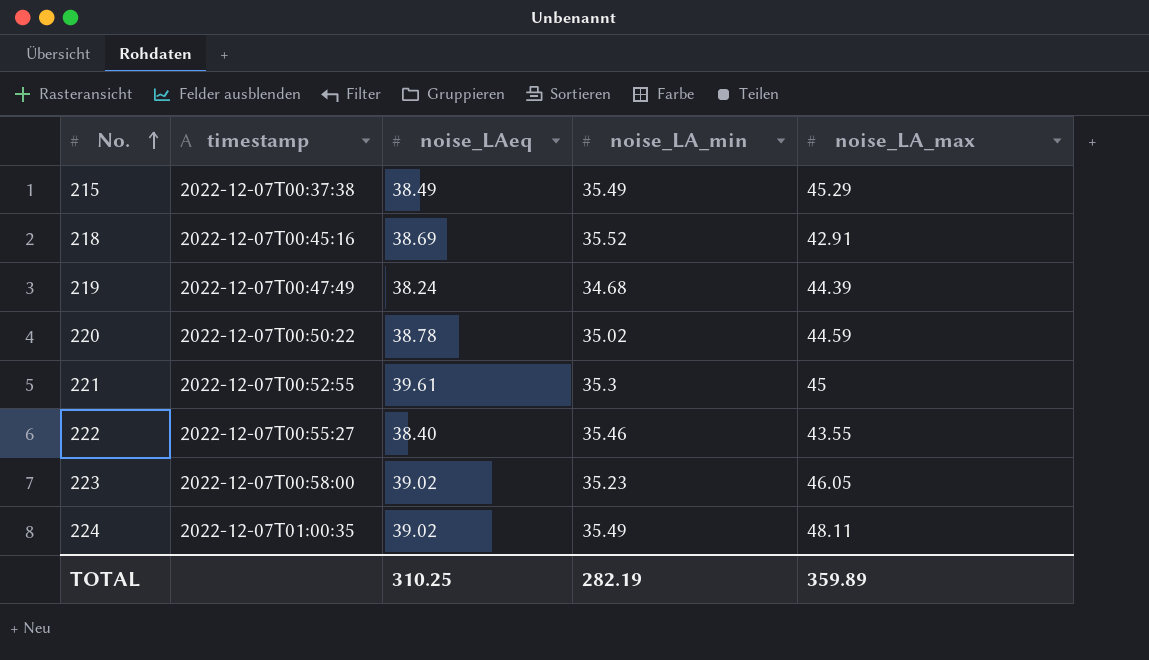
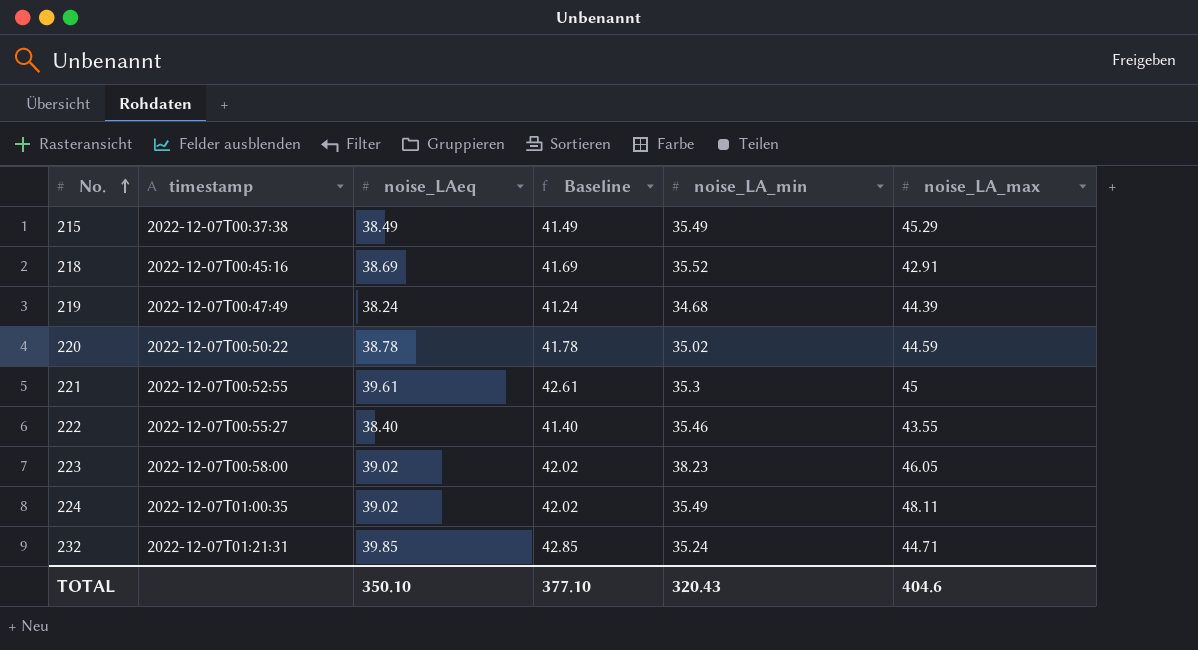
column Baseline | formula: none -> [noise_LAeq] + 3
223 | noise_LA_min: 35.23 -> 38.23
row 232: none -> 2022-12-07T01:21:31 | 39.85 | 42.85 | 35.24 | 44.71
TOTAL | noise_LAeq: 310.25 -> 350.10
TOTAL | noise_LA_min: 282.19 -> 320.43
TOTAL | noise_LA_max: 359.89 -> 404.6

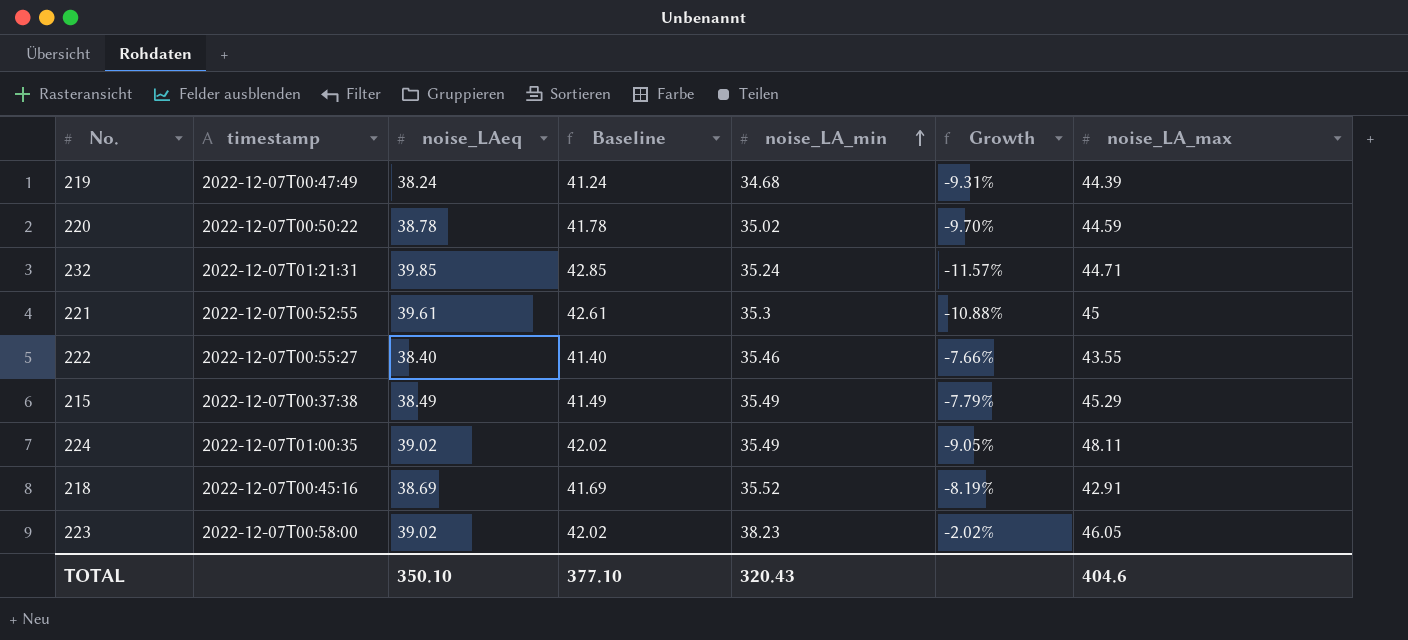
row order: No. ascending -> noise_LA_min ascending
column Growth | formula: none -> ([noise_LA_min] - [noise_LAeq]) / [noise_LAeq]

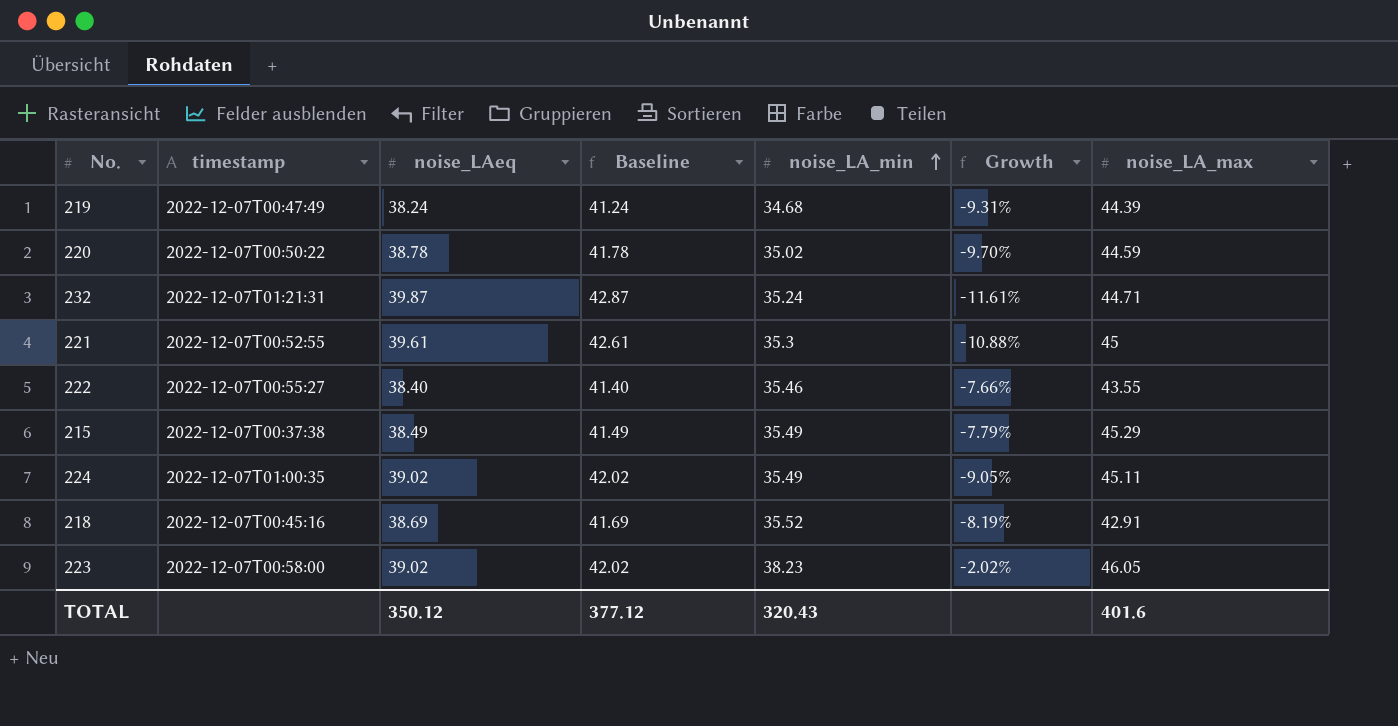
232 | noise_LAeq: 39.85 -> 39.87
232 | Baseline: 42.85 -> 42.87
232 | Growth: -11.57% -> -11.61%
224 | noise_LA_max: 48.11 -> 45.11
TOTAL | noise_LAeq: 350.10 -> 350.12
TOTAL | Baseline: 377.10 -> 377.12
TOTAL | noise_LA_max: 404.6 -> 401.6

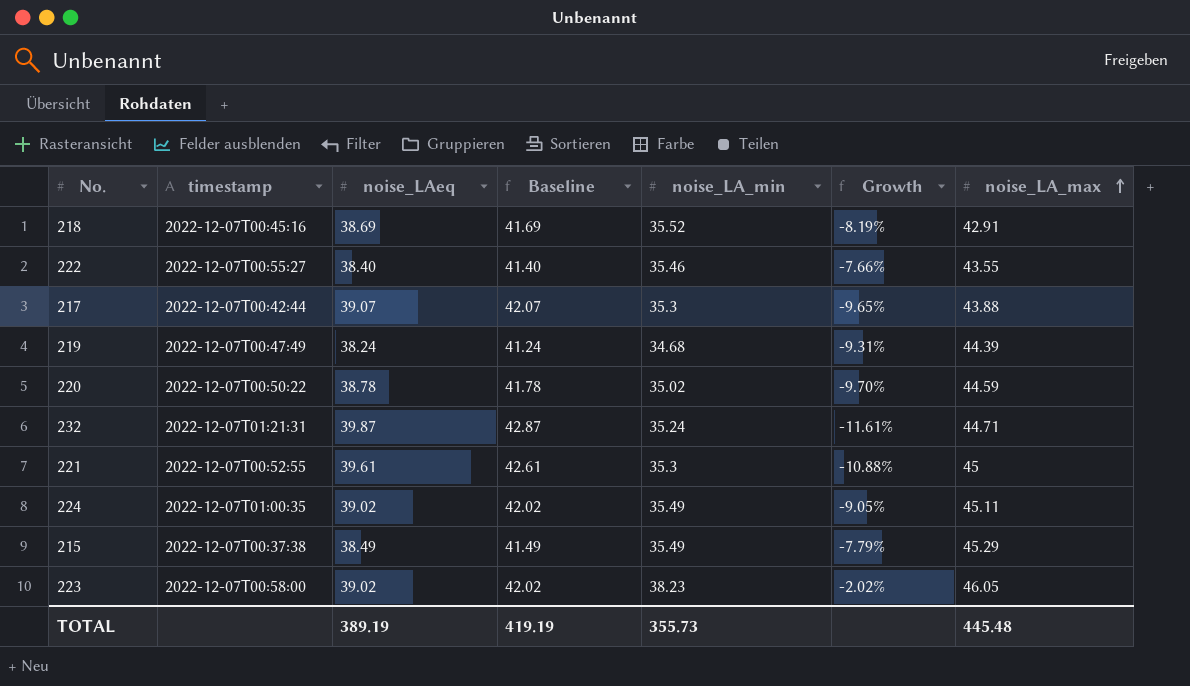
row order: noise_LA_min ascending -> noise_LA_max ascending
row 217: none -> 2022-12-07T00:42:44 | 39.07 | 42.07 | 35.3 | -9.65% | 43.88
TOTAL | noise_LAeq: 350.12 -> 389.19
TOTAL | Baseline: 377.12 -> 419.19
TOTAL | noise_LA_min: 320.43 -> 355.73
TOTAL | noise_LA_max: 401.6 -> 445.48

